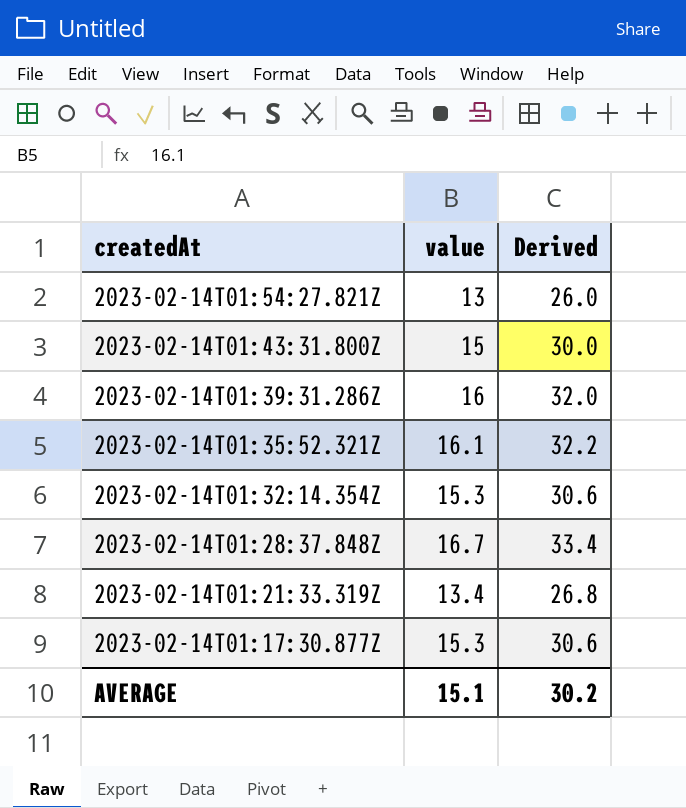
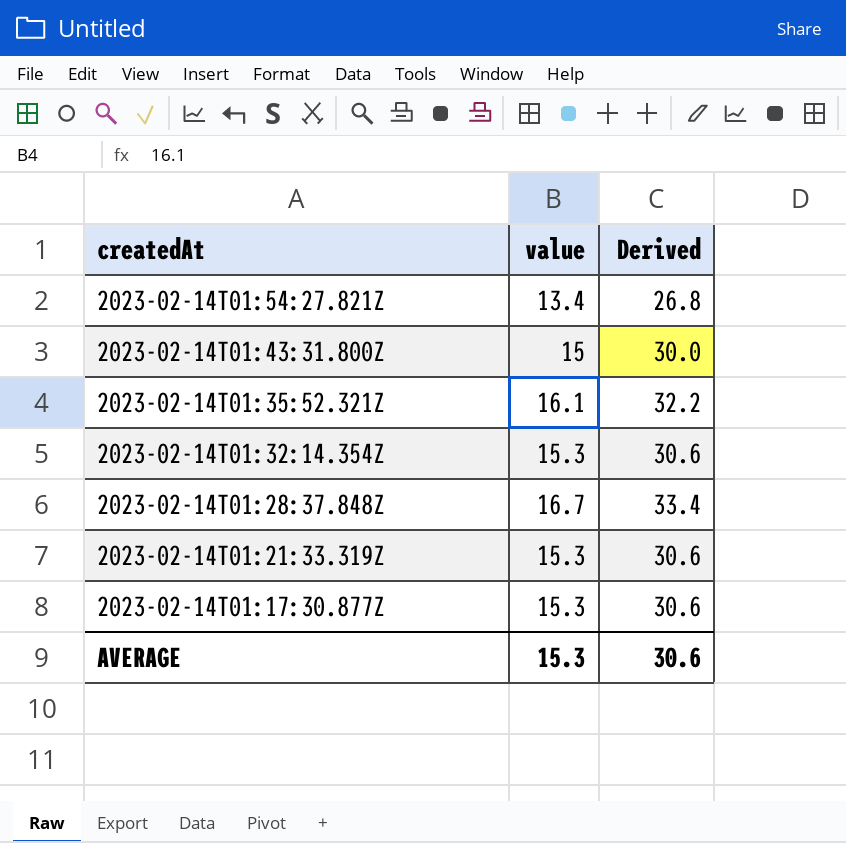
row 2023-02-14T01:39:31.286Z: 16 | 32.0 -> none
2023-02-14T01:54:27.821Z | value: 13 -> 13.4
2023-02-14T01:54:27.821Z | Derived: 26.0 -> 26.8
2023-02-14T01:21:33.319Z | value: 13.4 -> 15.3
2023-02-14T01:21:33.319Z | Derived: 26.8 -> 30.6
AVERAGE | value: 15.1 -> 15.3
AVERAGE | Derived: 30.2 -> 30.6

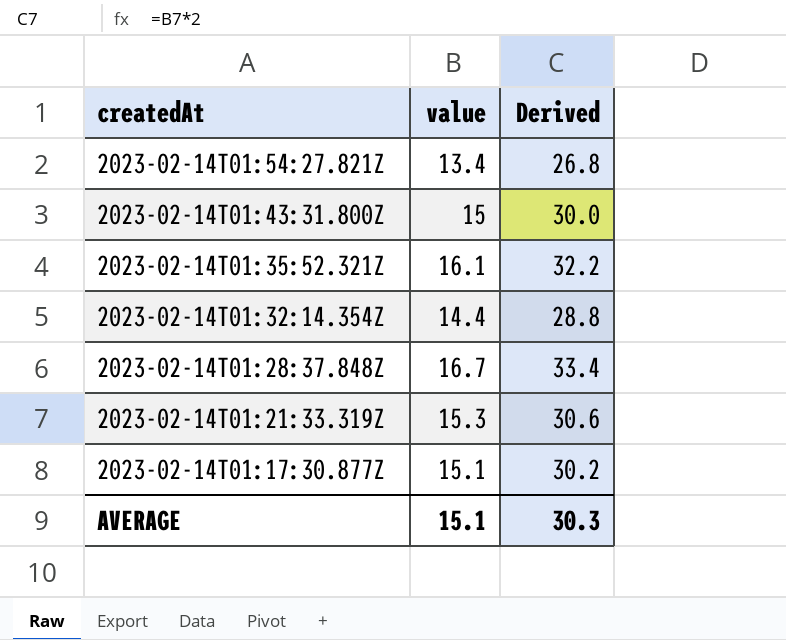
2023-02-14T01:32:14.354Z | value: 15.3 -> 14.4
2023-02-14T01:32:14.354Z | Derived: 30.6 -> 28.8
2023-02-14T01:17:30.877Z | value: 15.3 -> 15.1
2023-02-14T01:17:30.877Z | Derived: 30.6 -> 30.2
AVERAGE | value: 15.3 -> 15.1
AVERAGE | Derived: 30.6 -> 30.3

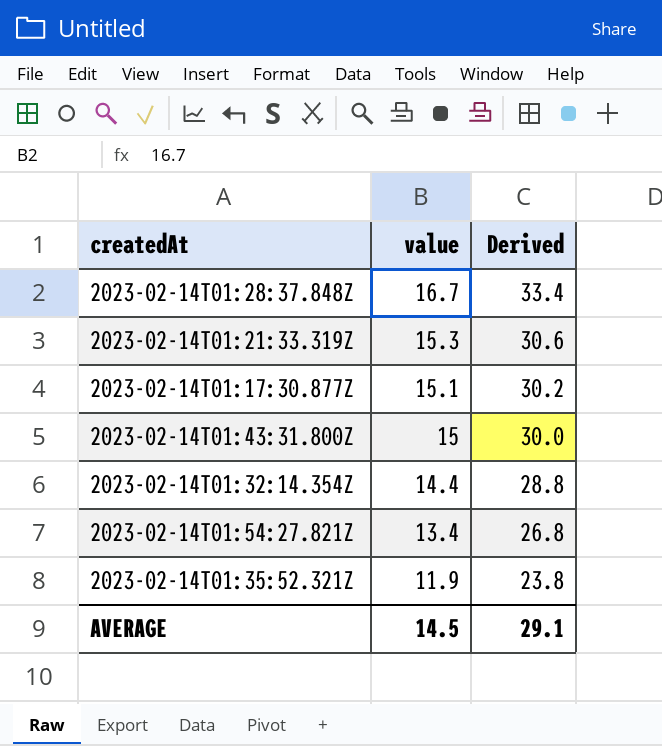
row order: createdAt descending -> value descending
2023-02-14T01:35:52.321Z | value: 16.1 -> 11.9
2023-02-14T01:35:52.321Z | Derived: 32.2 -> 23.8
AVERAGE | value: 15.1 -> 14.5
AVERAGE | Derived: 30.3 -> 29.1

